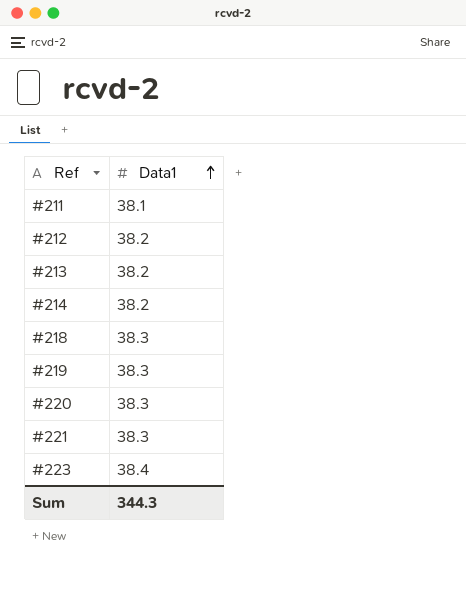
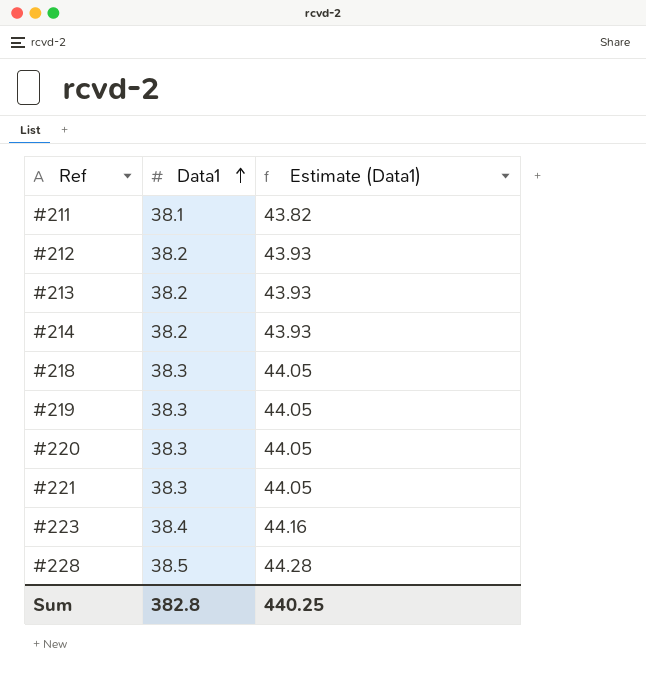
column Estimate (Data1) | formula: none -> [Data1] * 1.15
row #228: none -> 38.5 | 44.28
Sum | Data1: 344.3 -> 382.8

